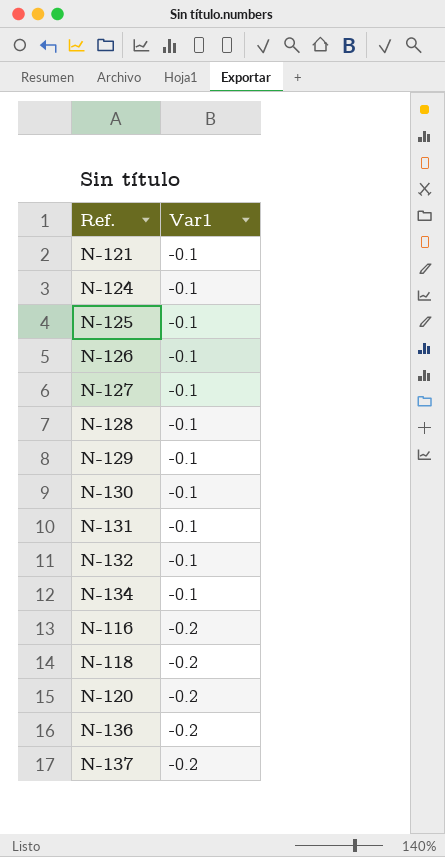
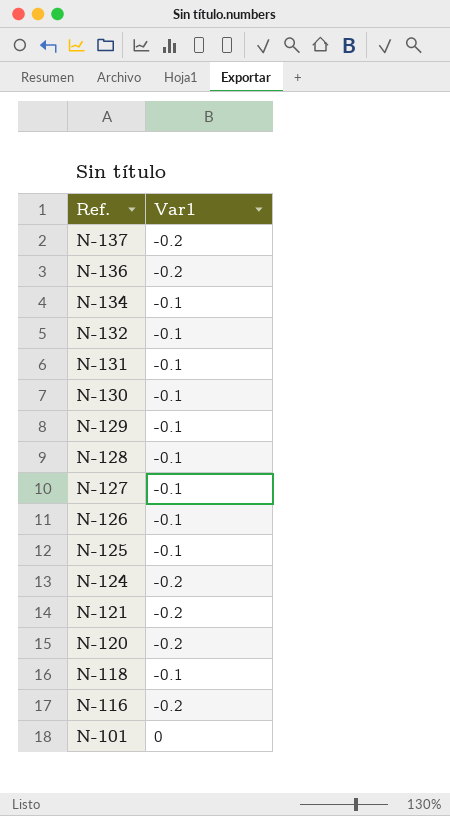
row order: Var1 descending -> Ref. descending
N-124 | Var1: -0.1 -> -0.2
N-121 | Var1: -0.1 -> -0.2
N-118 | Var1: -0.2 -> -0.1
row N-101: none -> 0

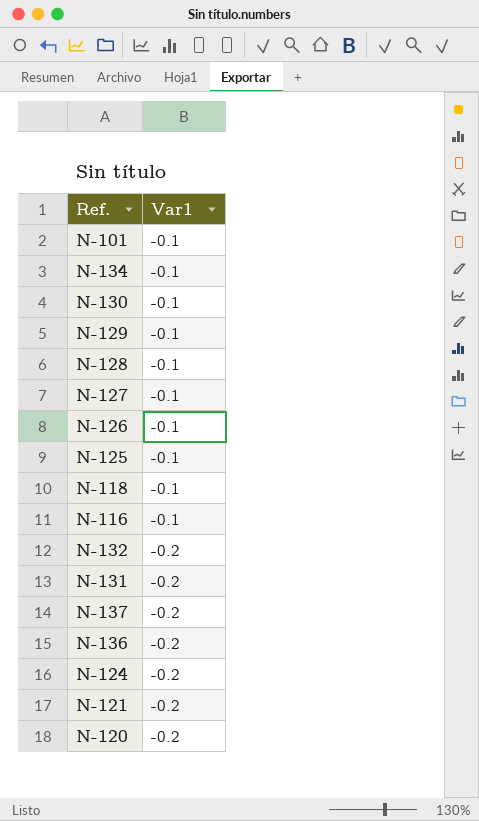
row order: Ref. descending -> Var1 descending
N-101 | Var1: 0 -> -0.1
N-116 | Var1: -0.2 -> -0.1
N-132 | Var1: -0.1 -> -0.2
N-131 | Var1: -0.1 -> -0.2

